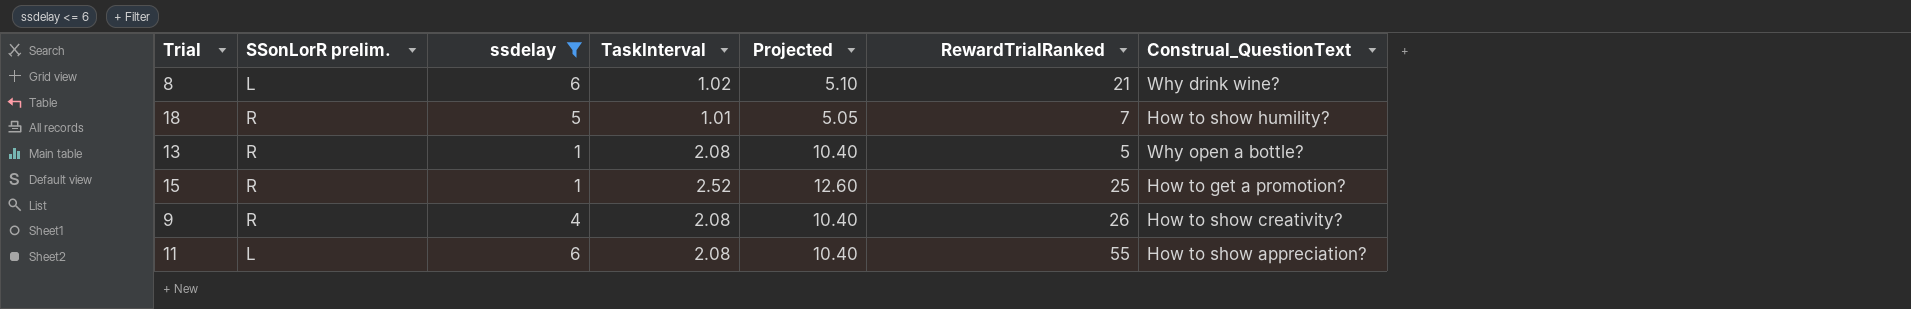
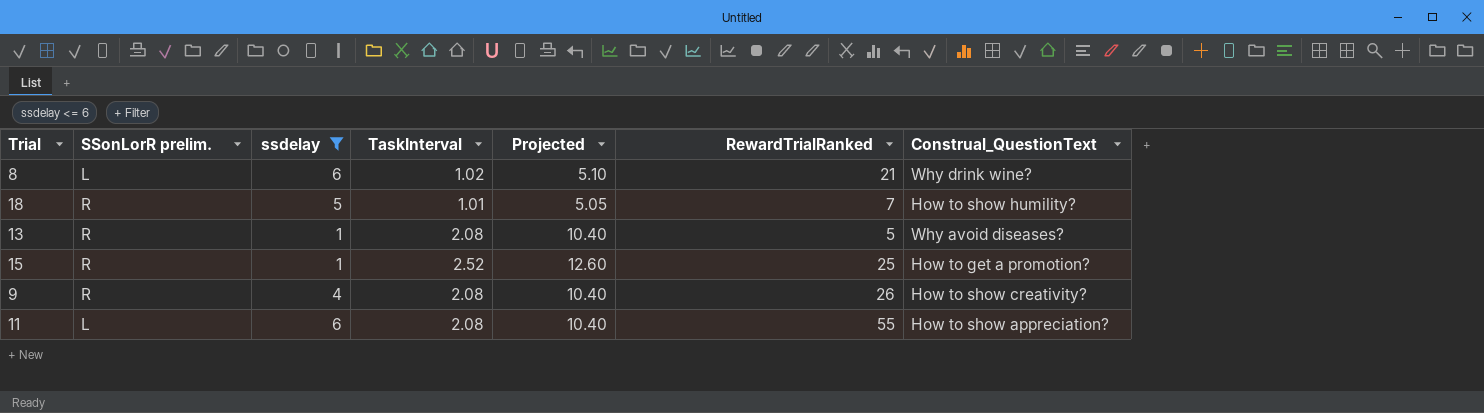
13 | Construal_QuestionText: Why open a bottle? -> Why avoid diseases?

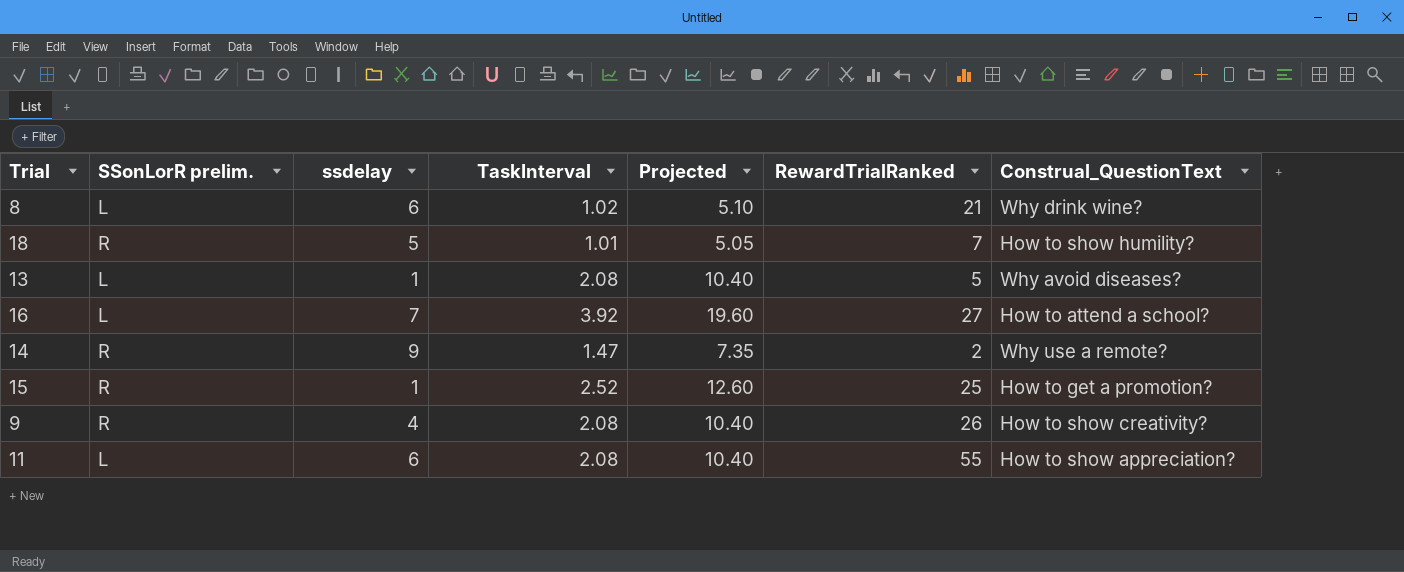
filter: ssdelay <= 6 -> none
13 | SSonLorR prelim.: R -> L

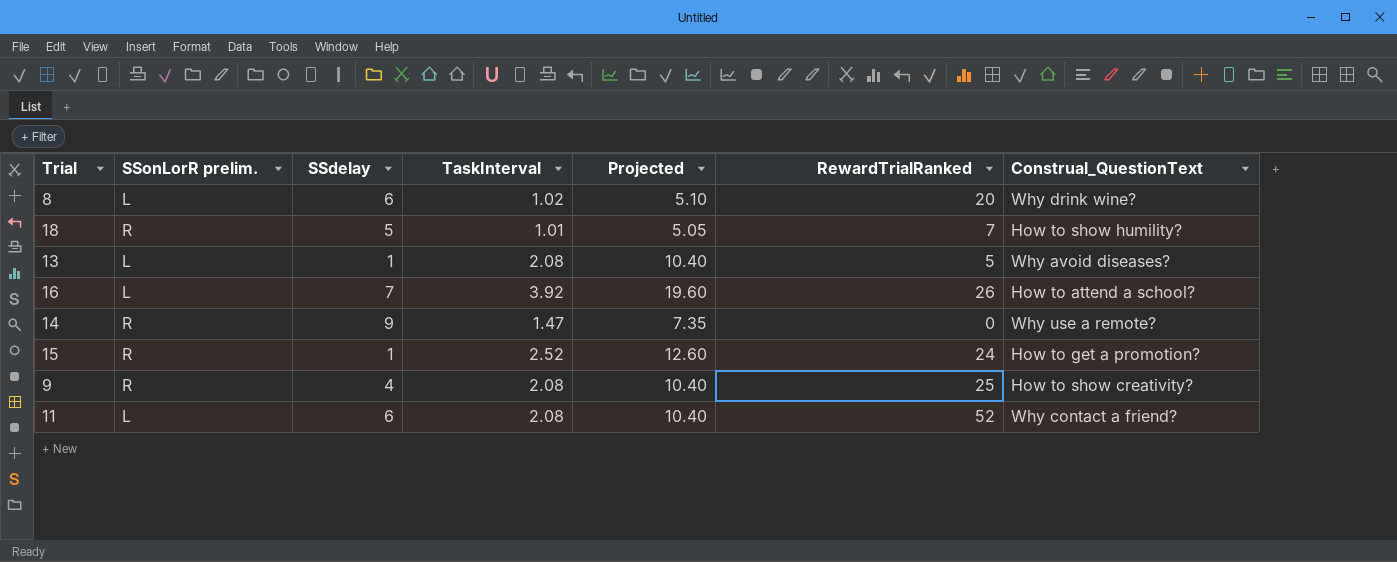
column name: ssdelay -> SSdelay
8 | RewardTrialRanked: 21 -> 20
16 | RewardTrialRanked: 27 -> 26
14 | RewardTrialRanked: 2 -> 0
15 | RewardTrialRanked: 25 -> 24
9 | RewardTrialRanked: 26 -> 25
11 | RewardTrialRanked: 55 -> 52
11 | Construal_QuestionText: How to show appreciation? -> Why contact a friend?

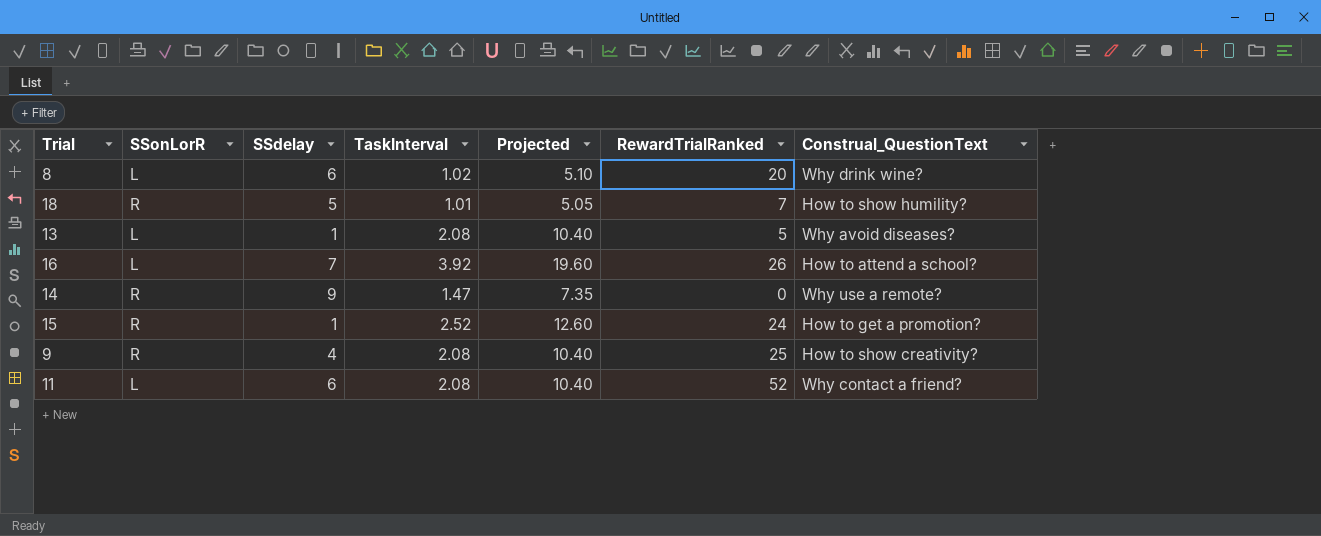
column name: SSonLorR prelim. -> SSonLorR

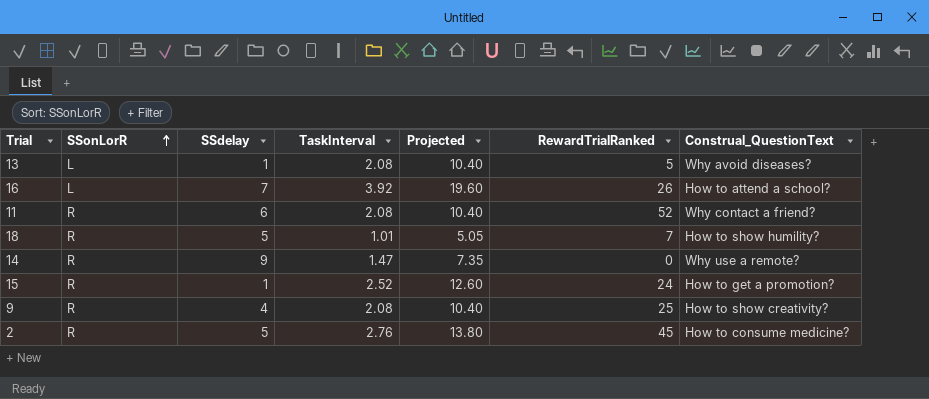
row order: none -> SSonLorR ascending
row 8: L | 6 | 1.02 | 5.10 | 20 | Why drink wine? -> none
11 | SSonLorR: L -> R
row 2: none -> R | 5 | 2.76 | 13.80 | 45 | How to consume medicine?

